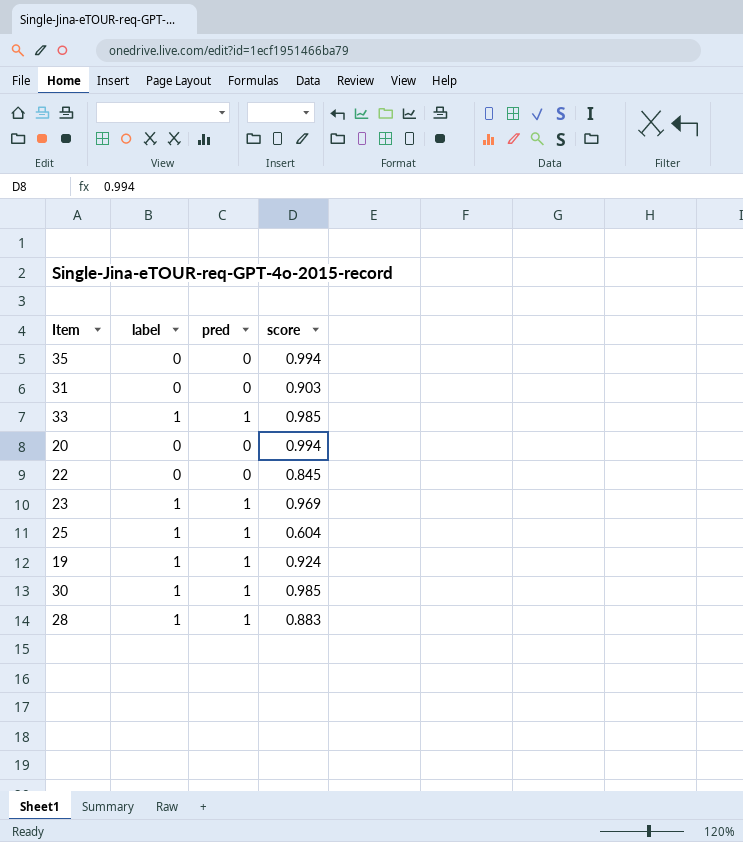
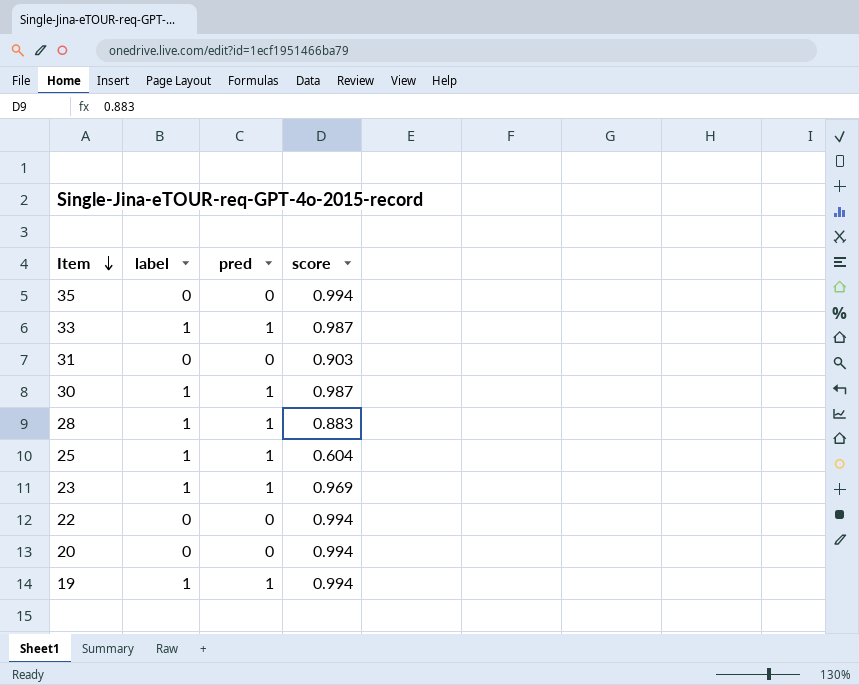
row order: none -> Item descending
33 | score: 0.985 -> 0.987
30 | score: 0.985 -> 0.987
22 | score: 0.845 -> 0.994
19 | score: 0.924 -> 0.994

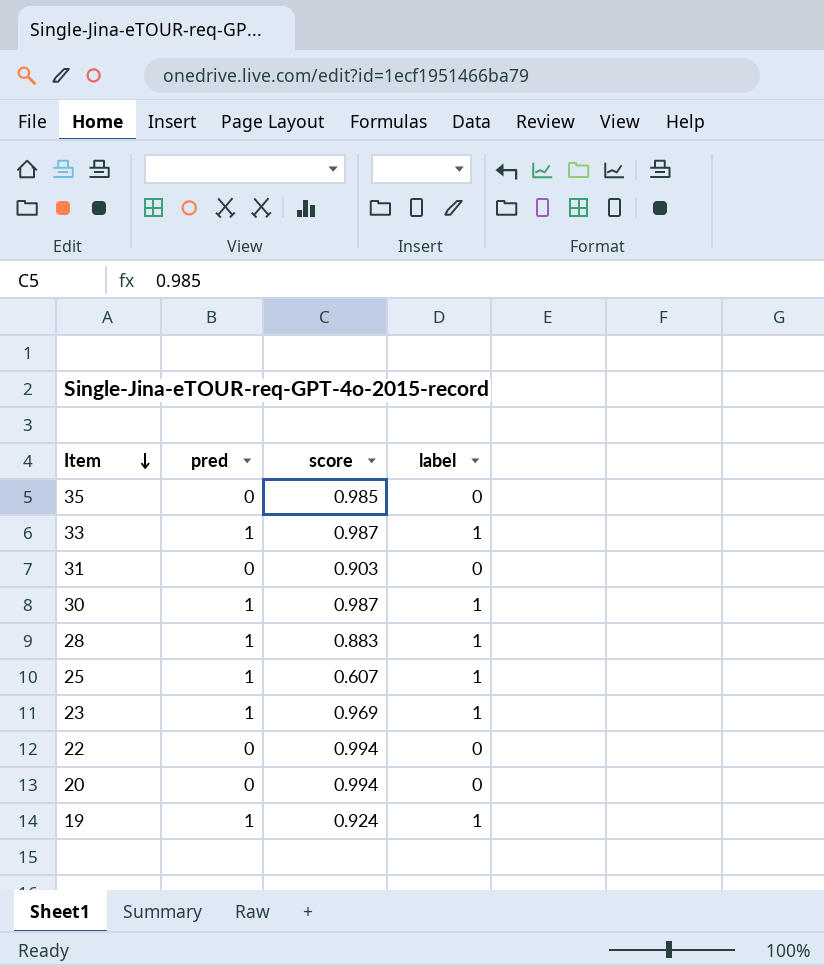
column label | position: 2 -> 4
35 | score: 0.994 -> 0.985
25 | score: 0.604 -> 0.607
19 | score: 0.994 -> 0.924

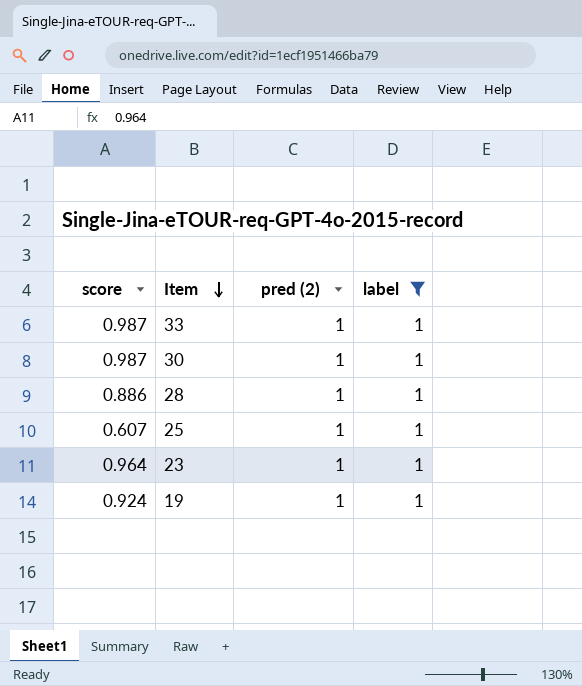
filter: none -> label = 1
column score | position: 3 -> 1
column name: pred -> pred (2)
28 | score: 0.883 -> 0.886
23 | score: 0.969 -> 0.964

